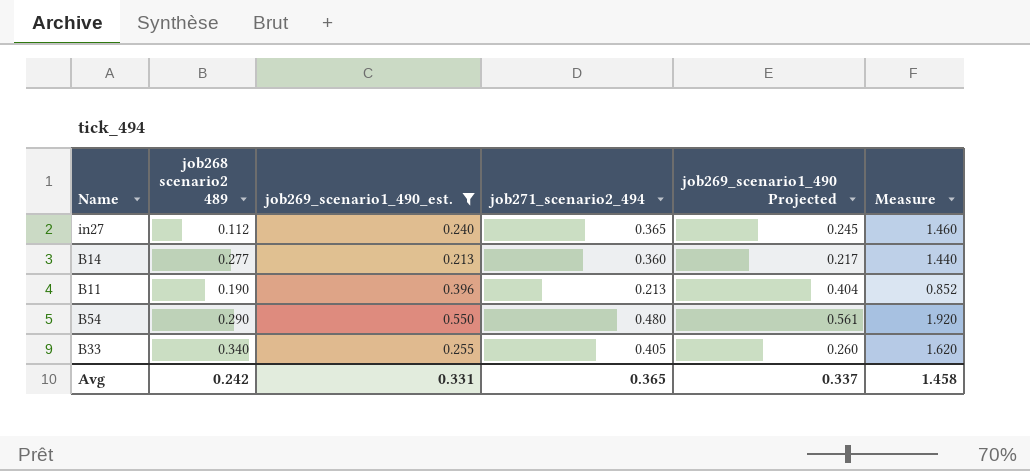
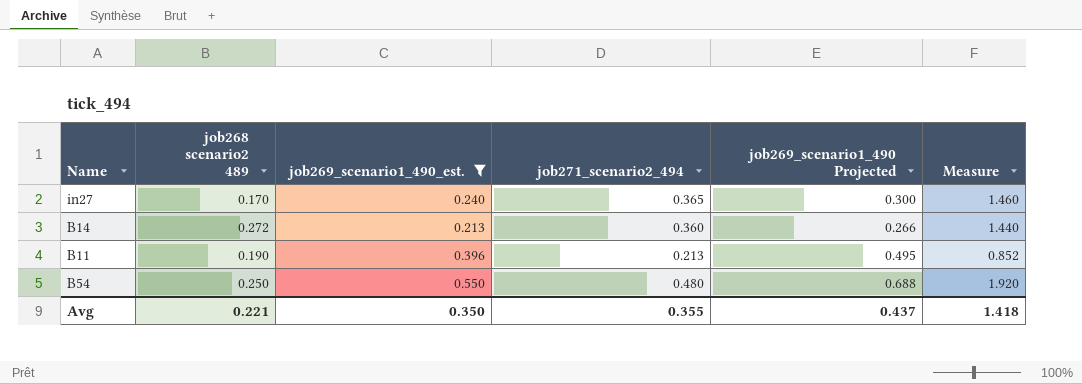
column job269_scenario1_490 Projected | formula: [job269_scenario1_490_est.] * 1.02 -> [job269_scenario1_490_est.] * 1.25
row B33: 0.340 | 0.255 | 0.405 | 0.260 | 1.620 -> none
in27 | job268 scenario2 489: 0.112 -> 0.170
B14 | job268 scenario2 489: 0.277 -> 0.272
B54 | job268 scenario2 489: 0.290 -> 0.250
Avg | job268 scenario2 489: 0.242 -> 0.221
Avg | job269_scenario1_490_est.: 0.331 -> 0.350
Avg | job271_scenario2_494: 0.365 -> 0.355
Avg | job269_scenario1_490 Projected: 0.337 -> 0.437
Avg | Measure: 1.458 -> 1.418

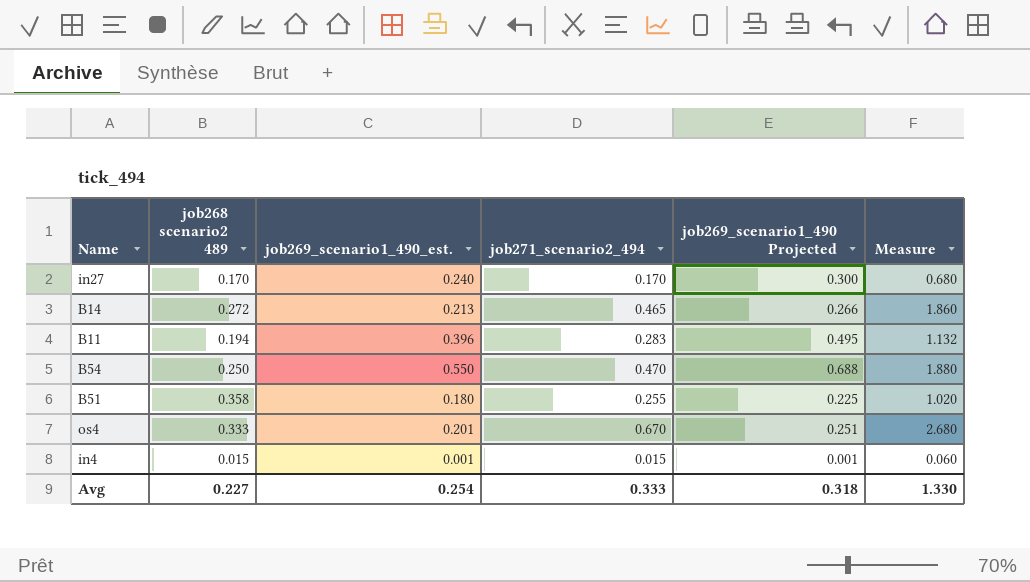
filter: job269_scenario1_490_est. >= 0.213 -> none
in27 | job271_scenario2_494: 0.365 -> 0.170
in27 | Measure: 1.460 -> 0.680
B14 | job271_scenario2_494: 0.360 -> 0.465
B14 | Measure: 1.440 -> 1.860
B11 | job268 scenario2 489: 0.190 -> 0.194
B11 | job271_scenario2_494: 0.213 -> 0.283
B11 | Measure: 0.852 -> 1.132
B54 | job271_scenario2_494: 0.480 -> 0.470
B54 | Measure: 1.920 -> 1.880
Avg | job268 scenario2 489: 0.221 -> 0.227
Avg | job269_scenario1_490_est.: 0.350 -> 0.254
Avg | job271_scenario2_494: 0.355 -> 0.333
Avg | job269_scenario1_490 Projected: 0.437 -> 0.318
Avg | Measure: 1.418 -> 1.330

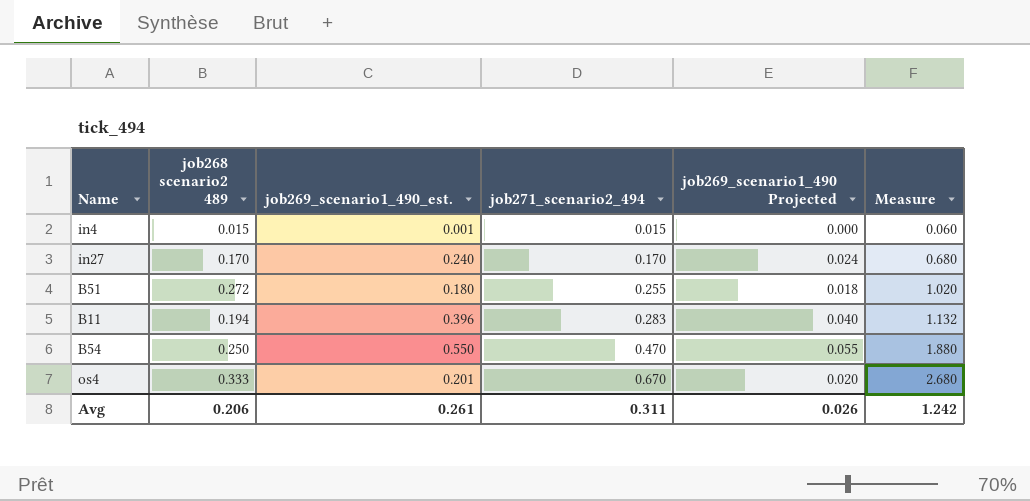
row order: none -> job271_scenario2_494 ascending
column job269_scenario1_490 Projected | formula: [job269_scenario1_490_est.] * 1.25 -> [job269_scenario1_490_est.] * 0.1
row B14: 0.272 | 0.213 | 0.465 | 0.266 | 1.860 -> none
B51 | job268 scenario2 489: 0.358 -> 0.272
Avg | job268 scenario2 489: 0.227 -> 0.206
Avg | job269_scenario1_490_est.: 0.254 -> 0.261
Avg | job271_scenario2_494: 0.333 -> 0.311
Avg | job269_scenario1_490 Projected: 0.318 -> 0.026
Avg | Measure: 1.330 -> 1.242

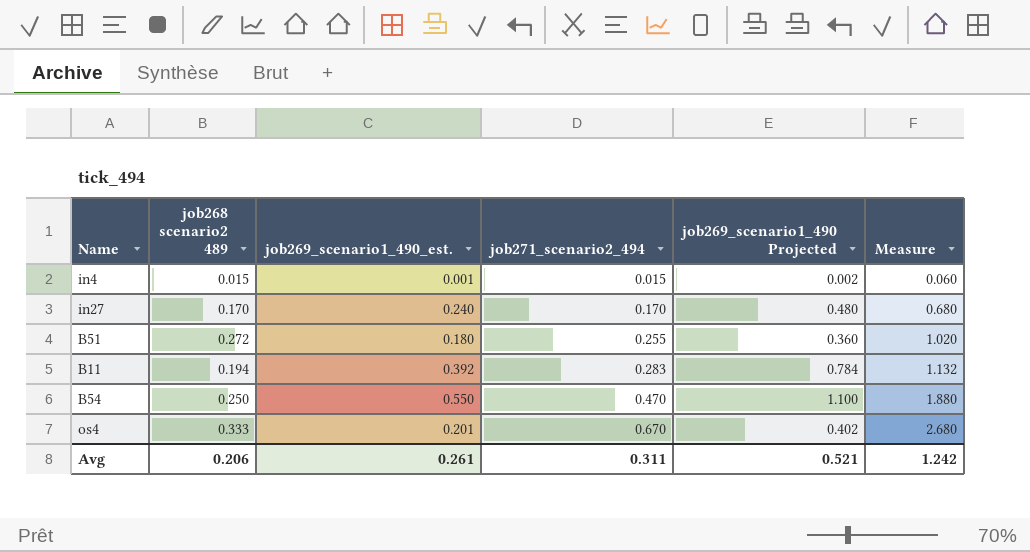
column job269_scenario1_490 Projected | formula: [job269_scenario1_490_est.] * 0.1 -> [job269_scenario1_490_est.] * 2
B11 | job269_scenario1_490_est.: 0.396 -> 0.392
Avg | job269_scenario1_490 Projected: 0.026 -> 0.521

